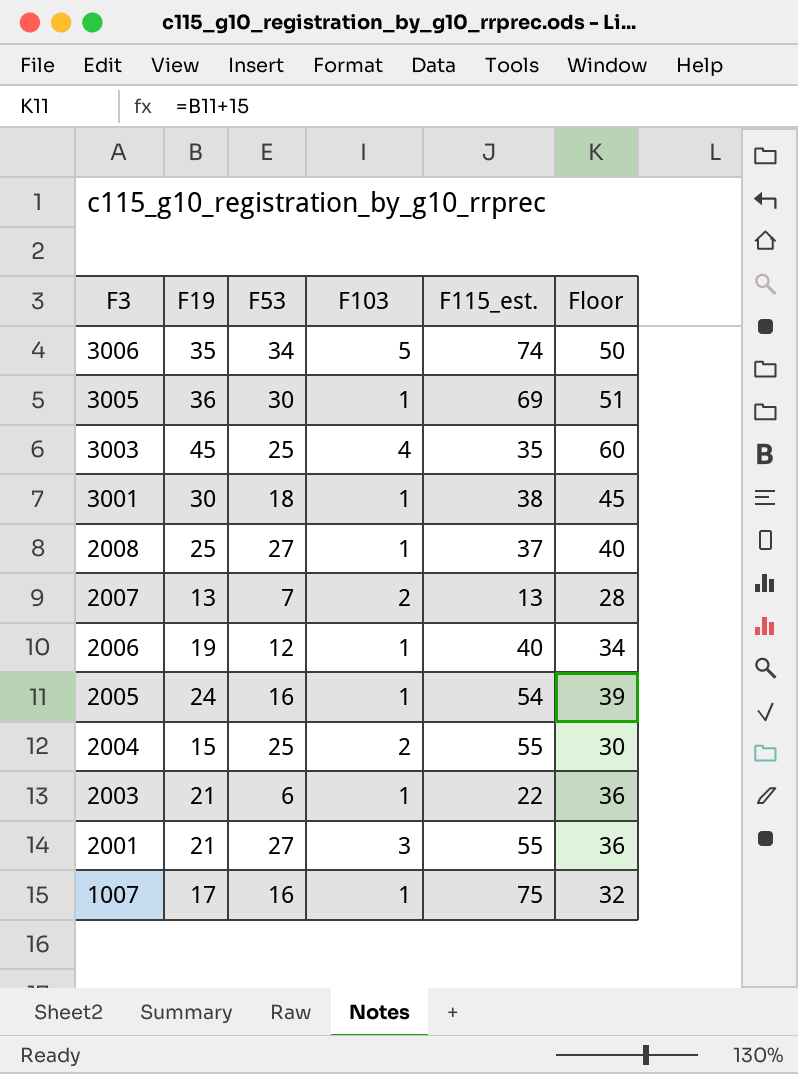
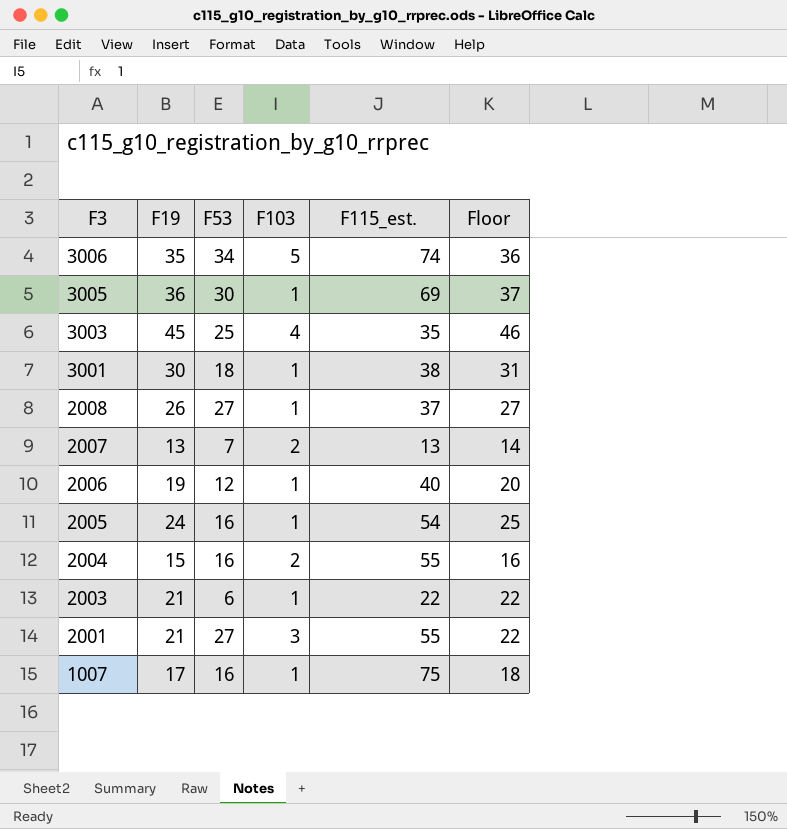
column Floor | formula: [F19] + 15 -> [F19] + 1
2008 | F19: 25 -> 26
2004 | F53: 25 -> 16

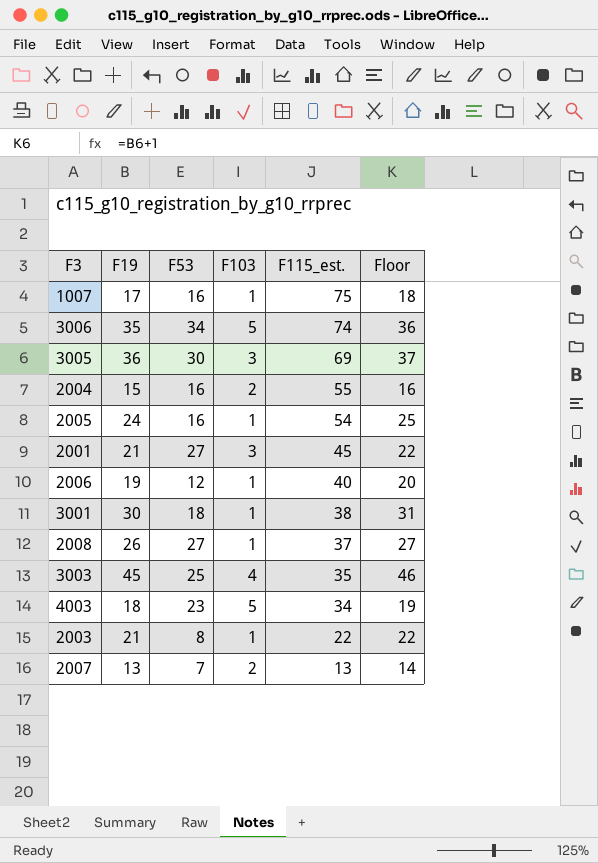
row order: F3 descending -> F115_est. descending
3005 | F103: 1 -> 3
2001 | F115_est.: 55 -> 45
row 4003: none -> 18 | 23 | 5 | 34 | 19
2003 | F53: 6 -> 8

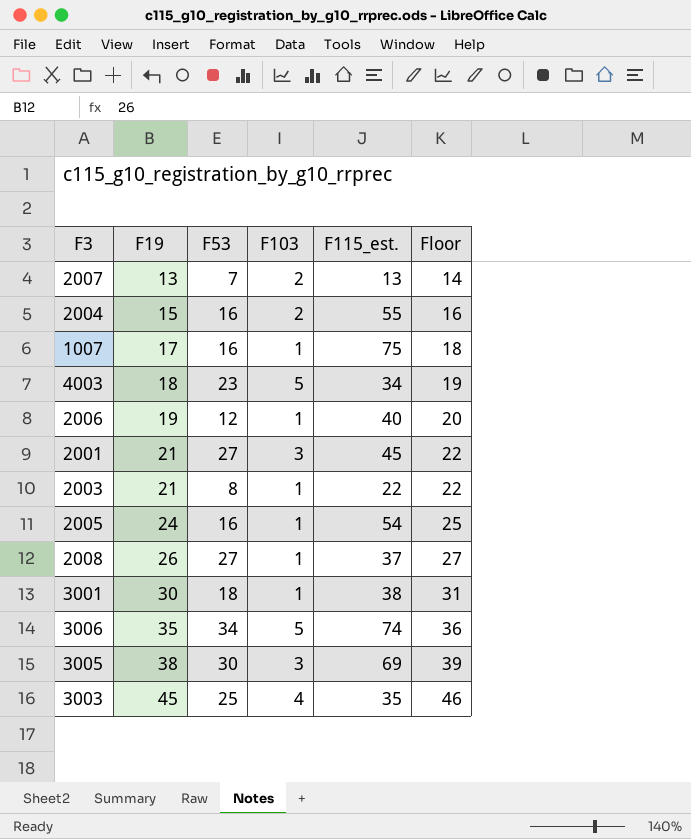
row order: F115_est. descending -> F19 ascending
3005 | F19: 36 -> 38
3005 | Floor: 37 -> 39

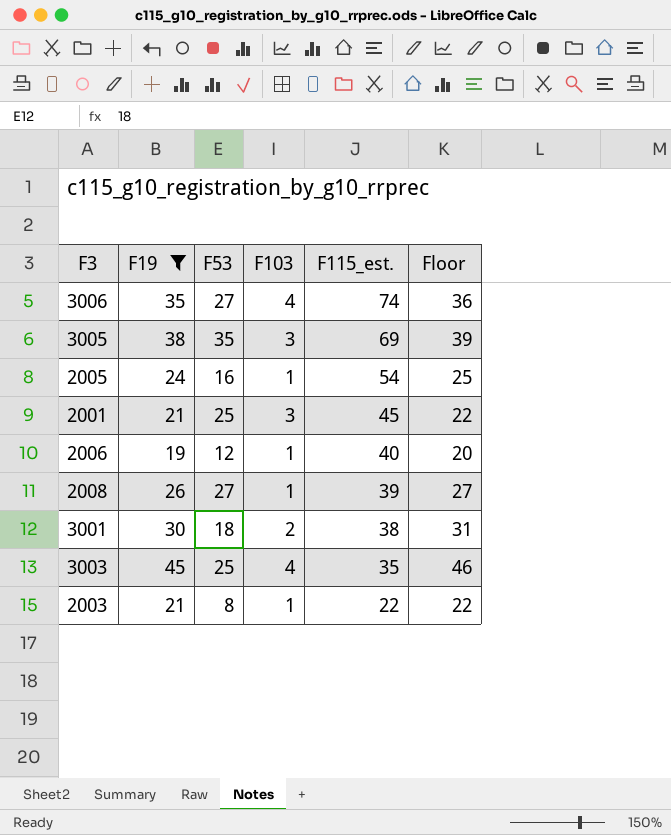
filter: none -> F19 >= 19
row order: F19 ascending -> F115_est. descending
3006 | F53: 34 -> 27
3006 | F103: 5 -> 4
3005 | F53: 30 -> 35
2001 | F53: 27 -> 25
2008 | F115_est.: 37 -> 39
3001 | F103: 1 -> 2

